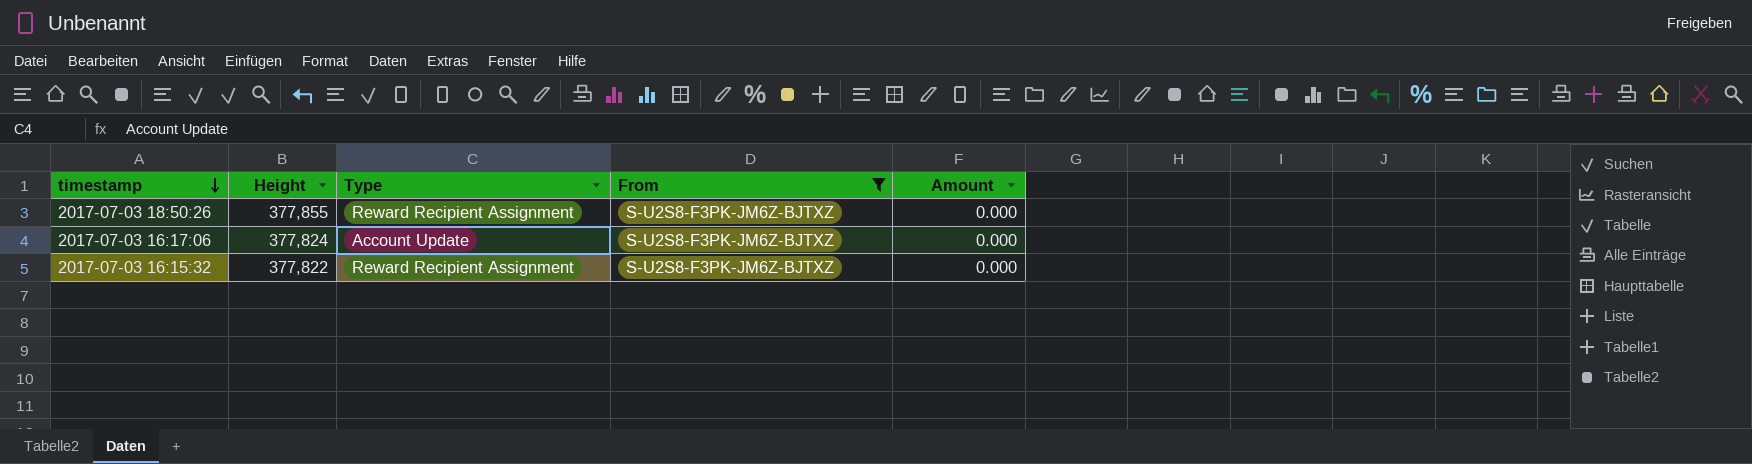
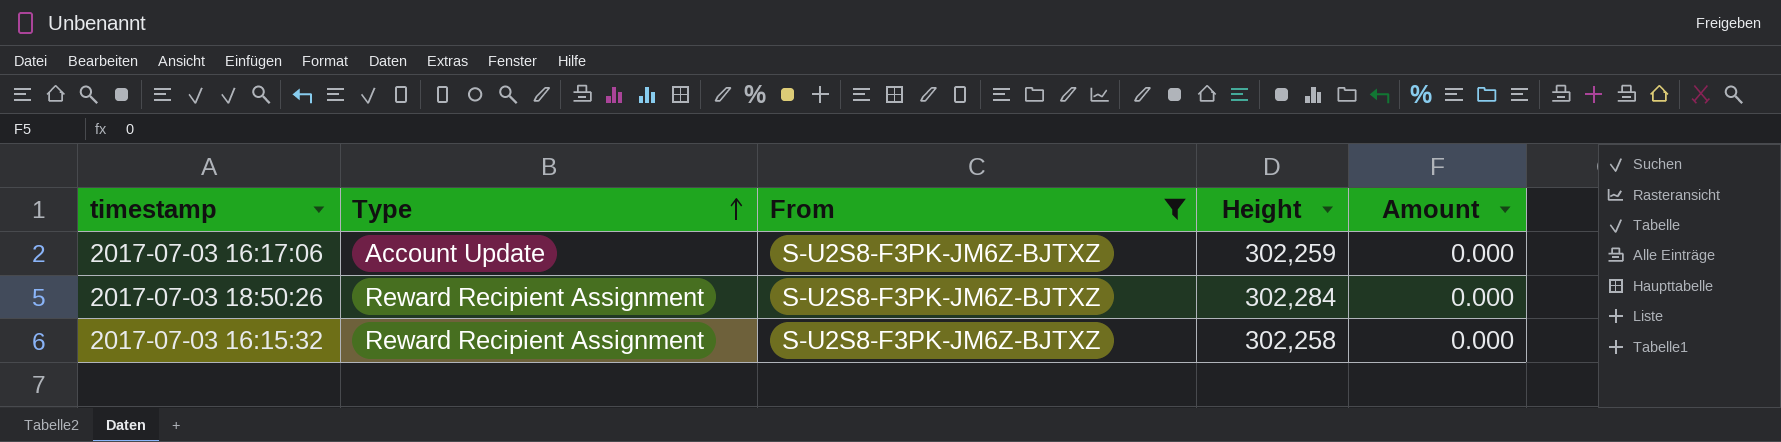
row order: timestamp descending -> Type ascending
column Height | position: 2 -> 4
2017-07-03 16:17:06 | Height: 377,824 -> 302,259
2017-07-03 18:50:26 | Height: 377,855 -> 302,284
2017-07-03 16:15:32 | Height: 377,822 -> 302,258

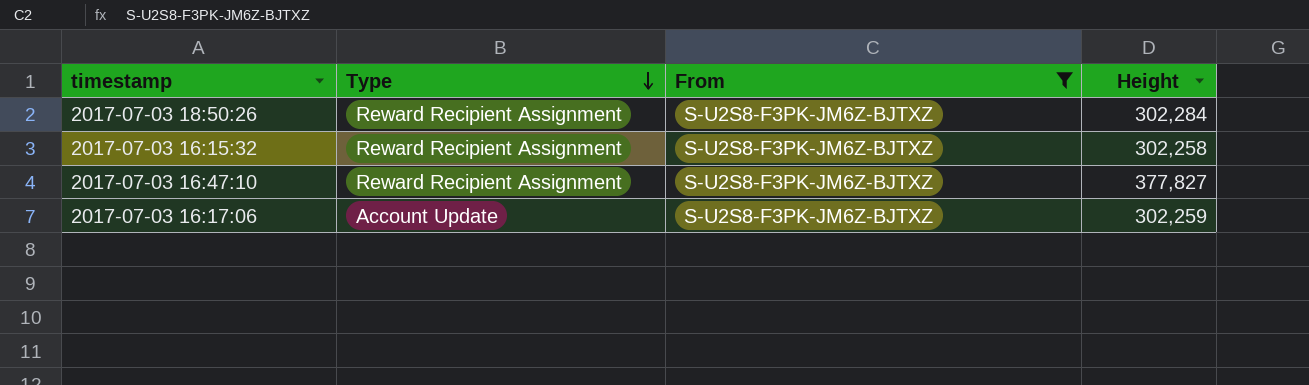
row order: Type ascending -> Type descending
column Amount | position: 5 -> none
row 2017-07-03 16:47:10: none -> Reward Recipient Assignment | S-U2S8-F3PK-JM6Z-BJTXZ | 377,827

